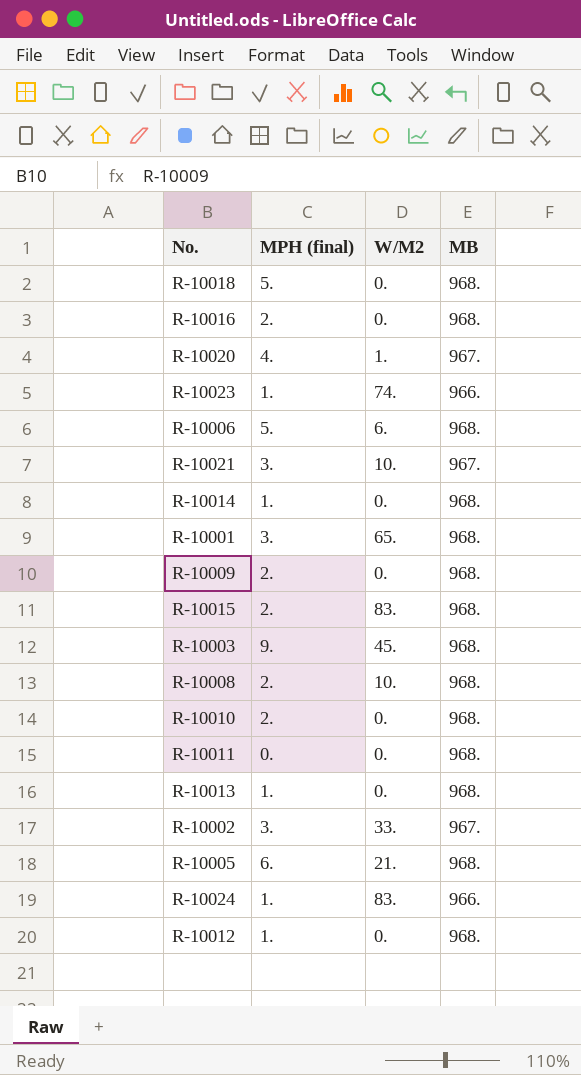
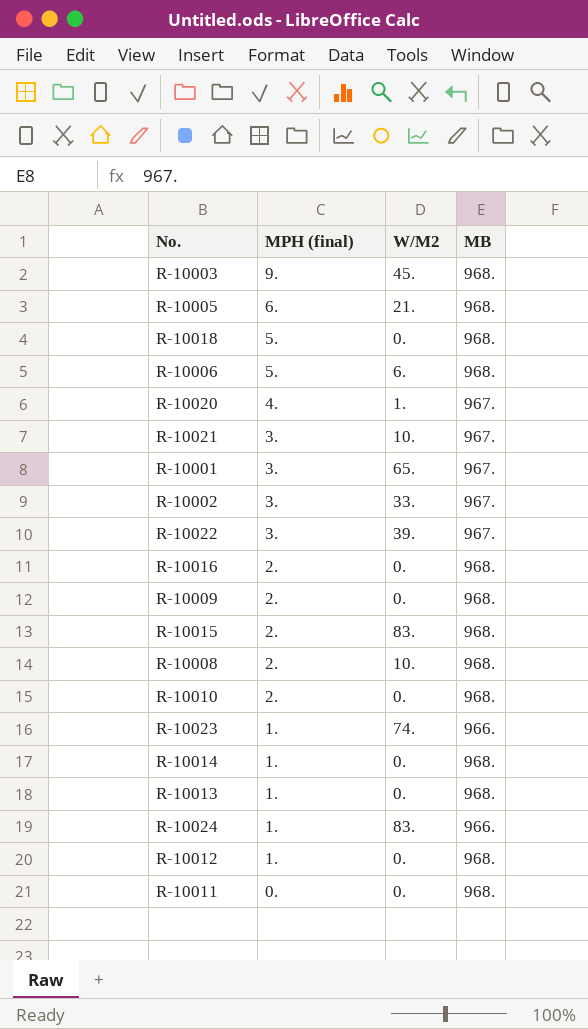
row order: none -> MPH (final) descending
R-10001 | MB: 968. -> 967.
row R-10022: none -> 3. | 39. | 967.

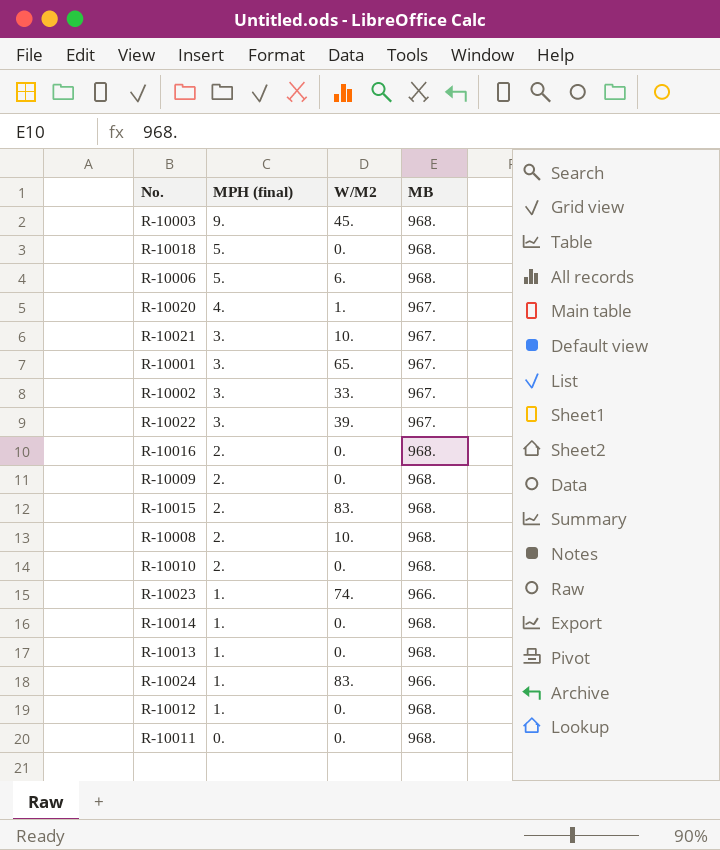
row R-10005: 6. | 21. | 968. -> none

